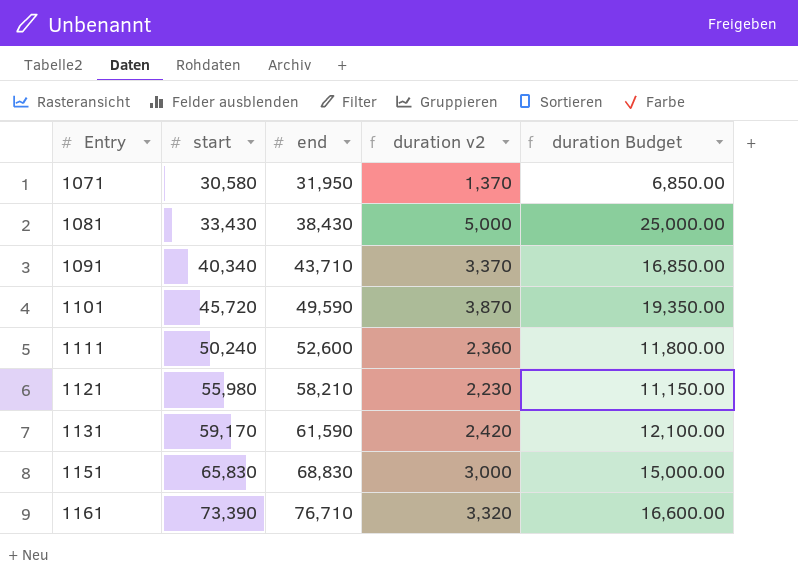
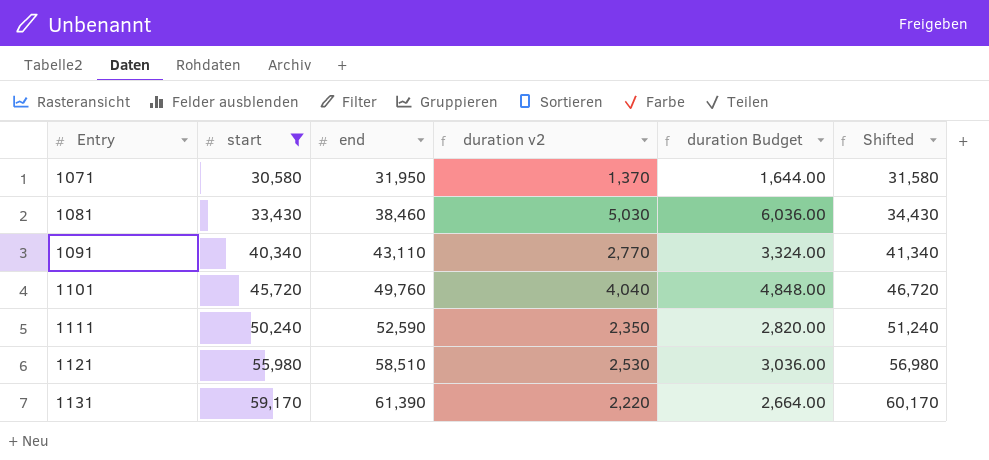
filter: none -> start <= 59,170
column duration Budget | formula: [duration v2] * 5 -> [duration v2] * 1.2
column Shifted | formula: none -> [start] + 1000
1081 | end: 38,430 -> 38,460
1081 | duration v2: 5,000 -> 5,030
1091 | end: 43,710 -> 43,110
1091 | duration v2: 3,370 -> 2,770
1101 | end: 49,590 -> 49,760
1101 | duration v2: 3,870 -> 4,040
1111 | end: 52,600 -> 52,590
1111 | duration v2: 2,360 -> 2,350
1121 | end: 58,210 -> 58,510
1121 | duration v2: 2,230 -> 2,530
1131 | end: 61,590 -> 61,390
1131 | duration v2: 2,420 -> 2,220

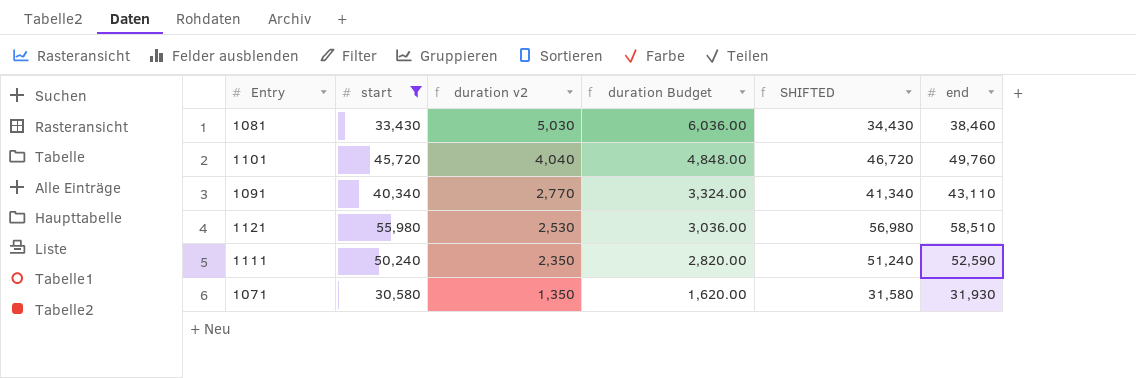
row order: Entry ascending -> duration v2 descending
column name: Shifted -> SHIFTED
column end | position: 3 -> 6
row 1131: 59,170 | 61,390 | 2,220 | 2,664.00 | 60,170 -> none
1071 | duration v2: 1,370 -> 1,350
1071 | duration Budget: 1,644.00 -> 1,620.00
1071 | end: 31,950 -> 31,930

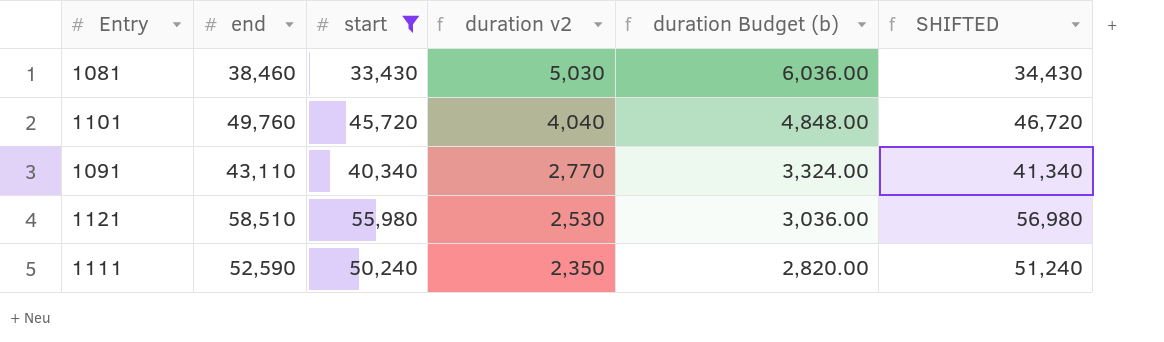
column end | position: 6 -> 2
column name: duration Budget -> duration Budget (b)
row 1071: 30,580 | 1,350 | 1,620.00 | 31,580 | 31,930 -> none

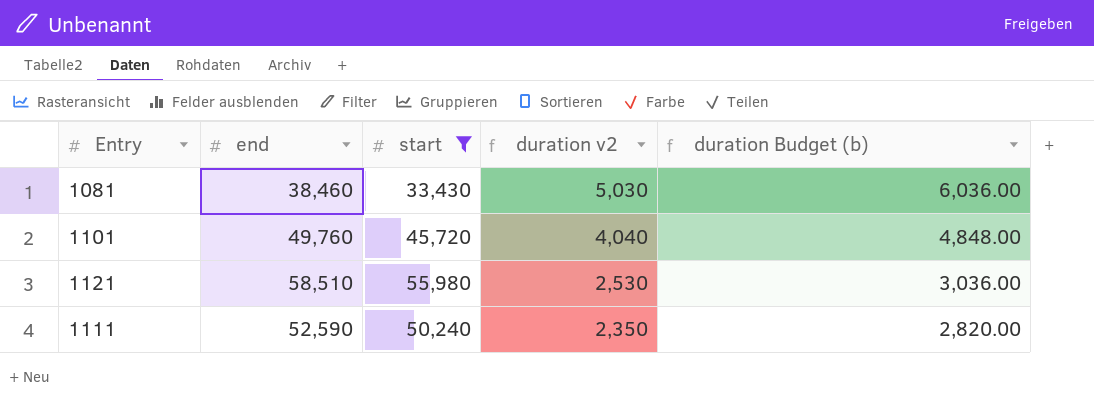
column SHIFTED | formula: [start] + 1000 -> none
row 1091: 43,110 | 40,340 | 2,770 | 3,324.00 | 41,340 -> none

